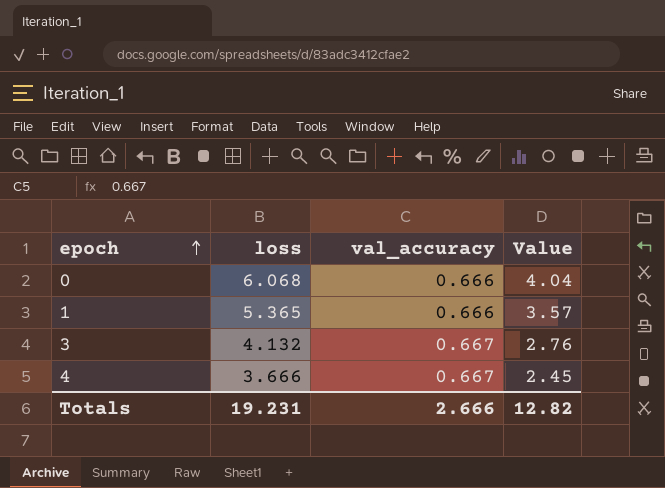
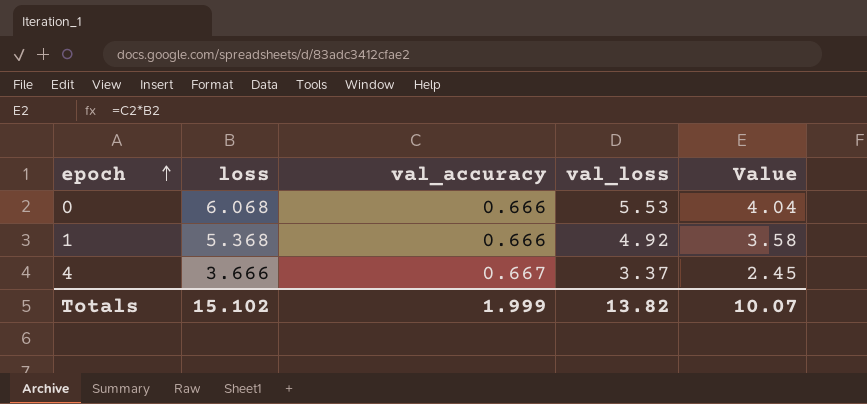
column val_loss | position: none -> 4
row 3: 4.132 | 0.667 | 2.76 -> none
1 | loss: 5.365 -> 5.368
1 | Value: 3.57 -> 3.58
Totals | loss: 19.231 -> 15.102
Totals | val_accuracy: 2.666 -> 1.999
Totals | Value: 12.82 -> 10.07

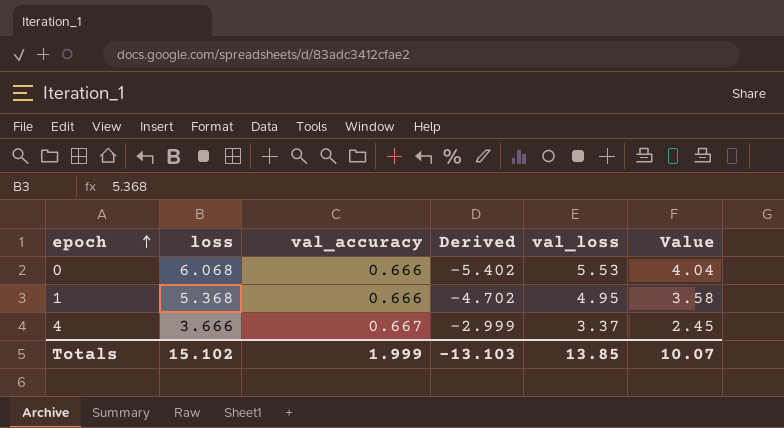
column Derived | formula: none -> [val_accuracy] - [loss]
1 | val_loss: 4.92 -> 4.95
Totals | val_loss: 13.82 -> 13.85

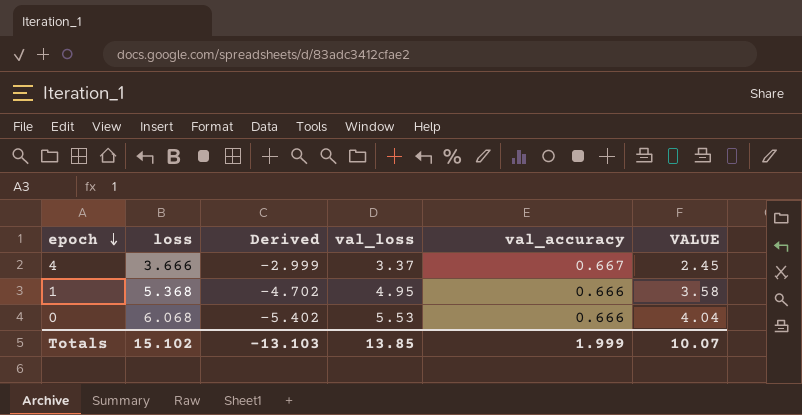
row order: epoch ascending -> epoch descending
column val_accuracy | position: 3 -> 5
column name: Value -> VALUE

